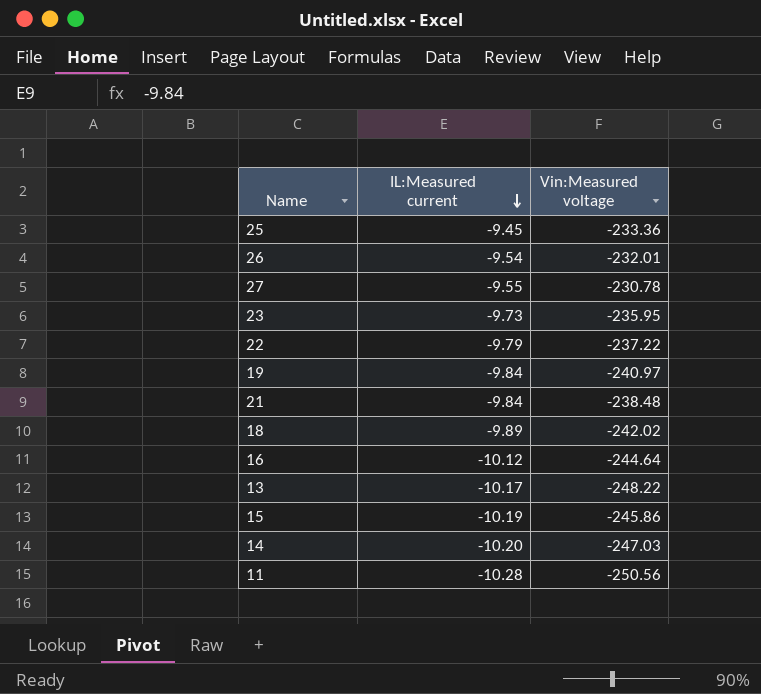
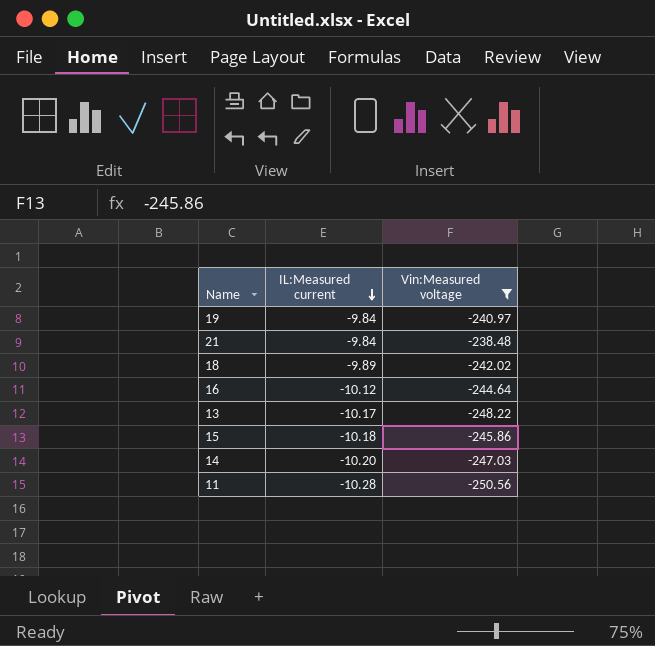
filter: none -> Vin:Measured voltage <= -238.48
15 | IL:Measured current: -10.19 -> -10.18

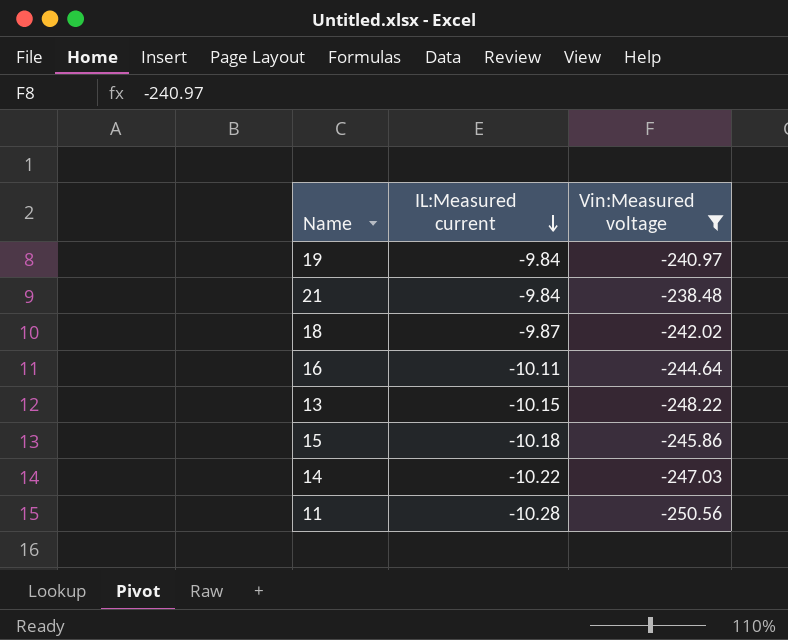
18 | IL:Measured current: -9.89 -> -9.87
16 | IL:Measured current: -10.12 -> -10.11
13 | IL:Measured current: -10.17 -> -10.15
14 | IL:Measured current: -10.20 -> -10.22

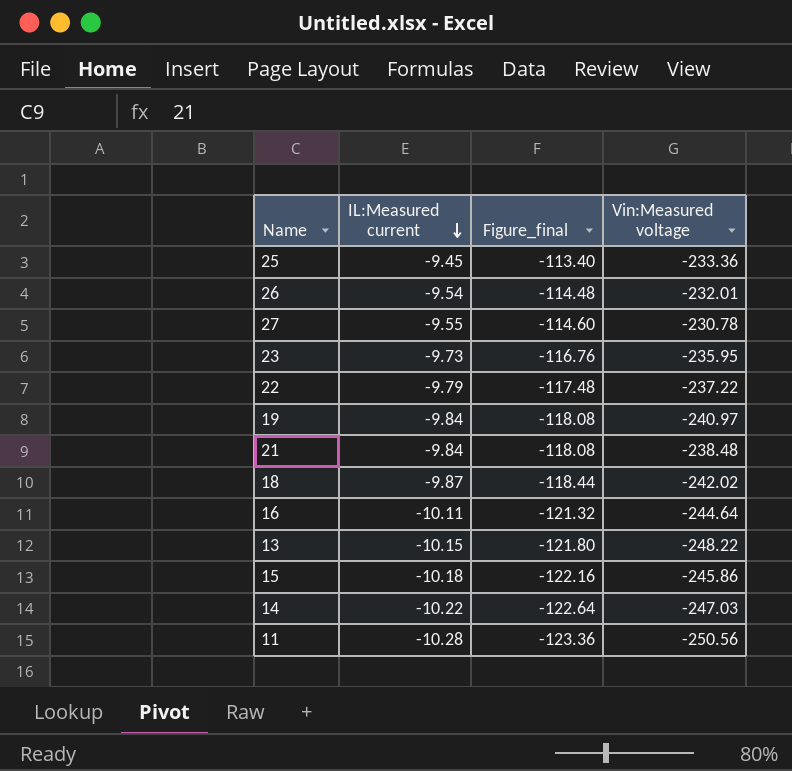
filter: Vin:Measured voltage <= -238.48 -> none
column Figure_final | formula: none -> [IL:Measured current] * 12

